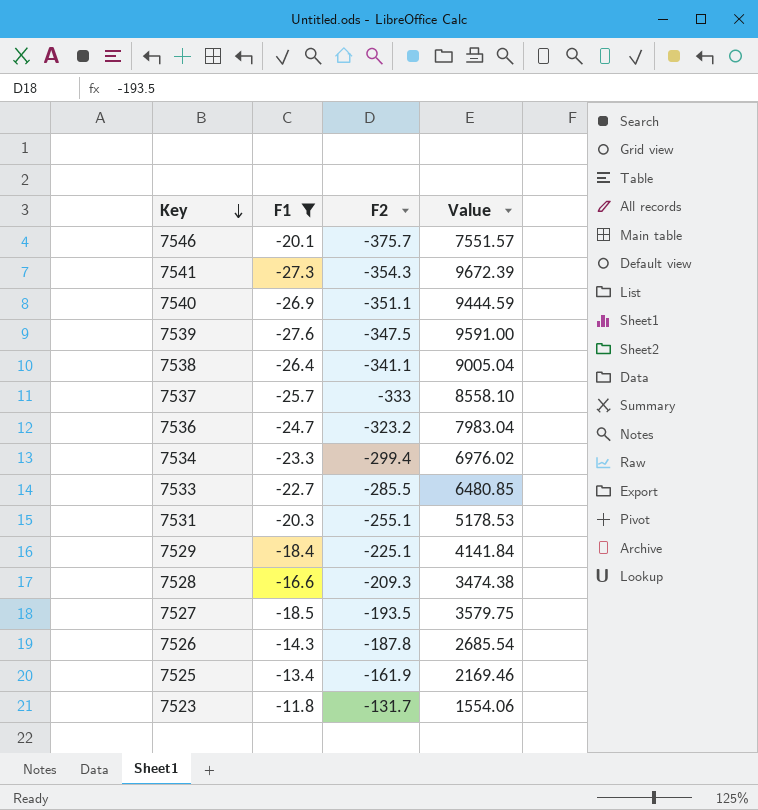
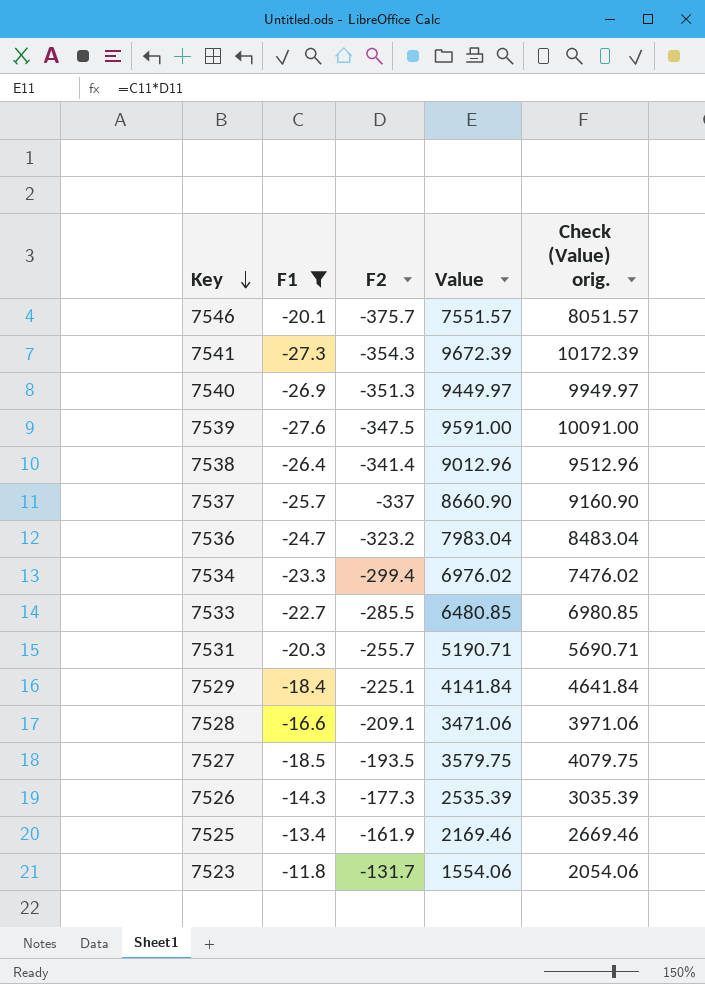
column Check (Value) orig. | formula: none -> [Value] + 500
7540 | F2: -351.1 -> -351.3
7540 | Value: 9444.59 -> 9449.97
7538 | F2: -341.1 -> -341.4
7538 | Value: 9005.04 -> 9012.96
7537 | F2: -333 -> -337
7537 | Value: 8558.10 -> 8660.90
7531 | F2: -255.1 -> -255.7
7531 | Value: 5178.53 -> 5190.71
7528 | F2: -209.3 -> -209.1
7528 | Value: 3474.38 -> 3471.06
7526 | F2: -187.8 -> -177.3
7526 | Value: 2685.54 -> 2535.39

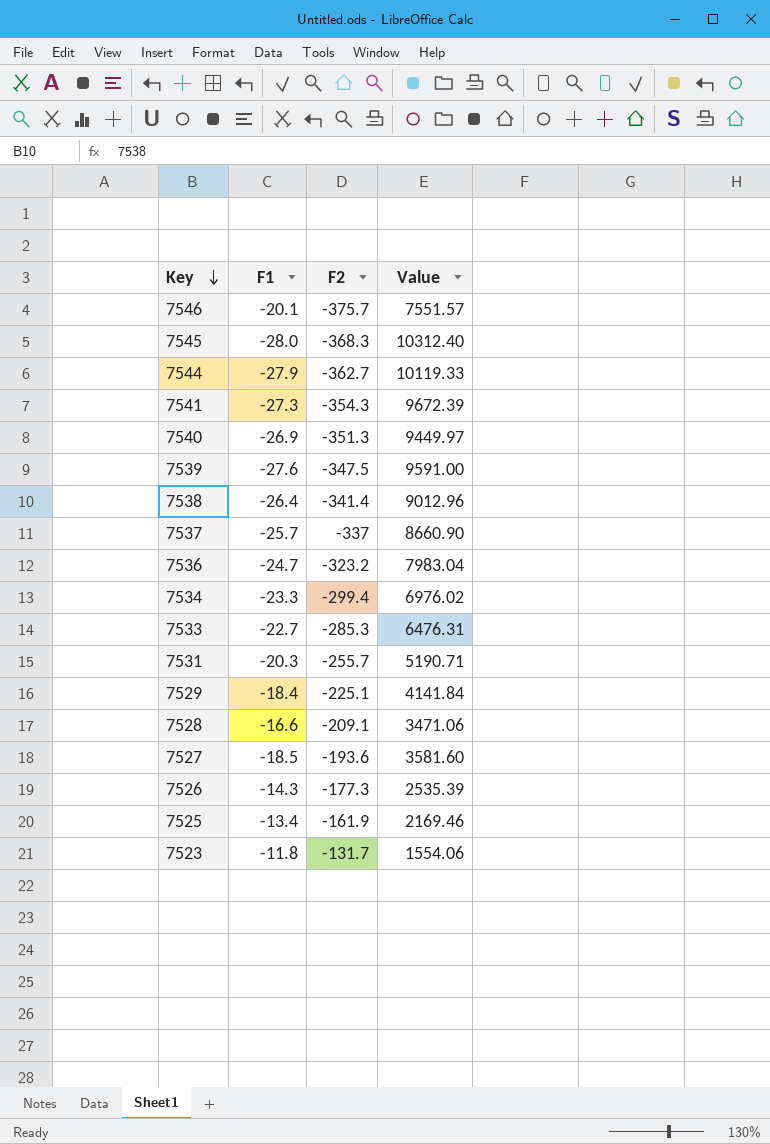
filter: F1 >= -27.6 -> none
column Check (Value) orig. | formula: [Value] + 500 -> none
7533 | F2: -285.5 -> -285.3
7533 | Value: 6480.85 -> 6476.31
7527 | F2: -193.5 -> -193.6
7527 | Value: 3579.75 -> 3581.60

